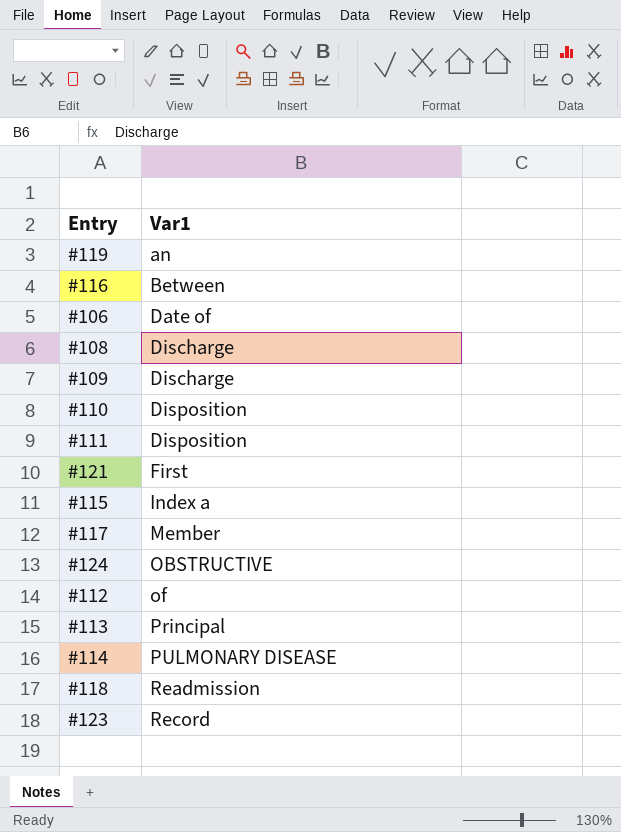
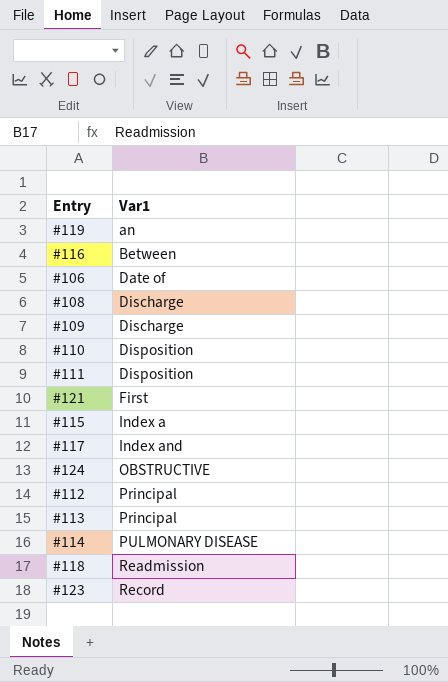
#117 | Var1: Member -> Index and
#112 | Var1: of -> Principal

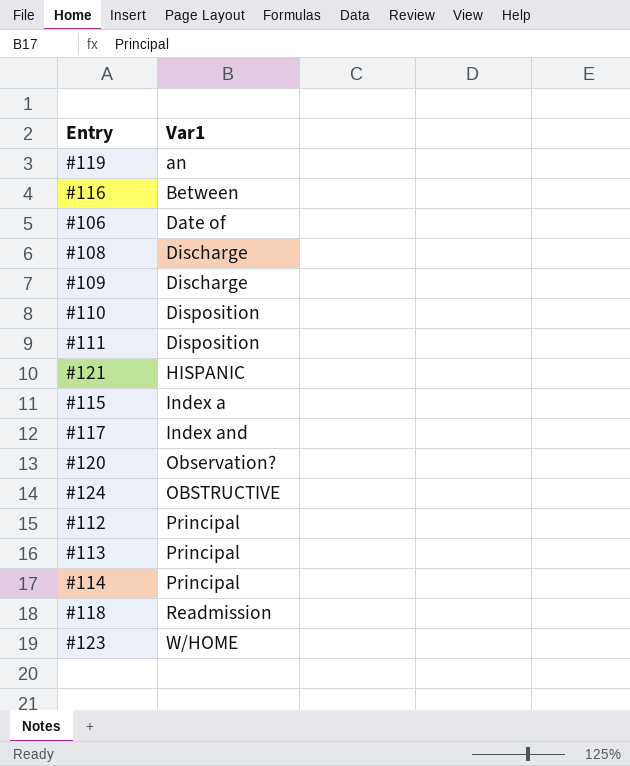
#121 | Var1: First -> HISPANIC
row #120: none -> Observation?
#114 | Var1: PULMONARY DISEASE -> Principal
#123 | Var1: Record -> W/HOME

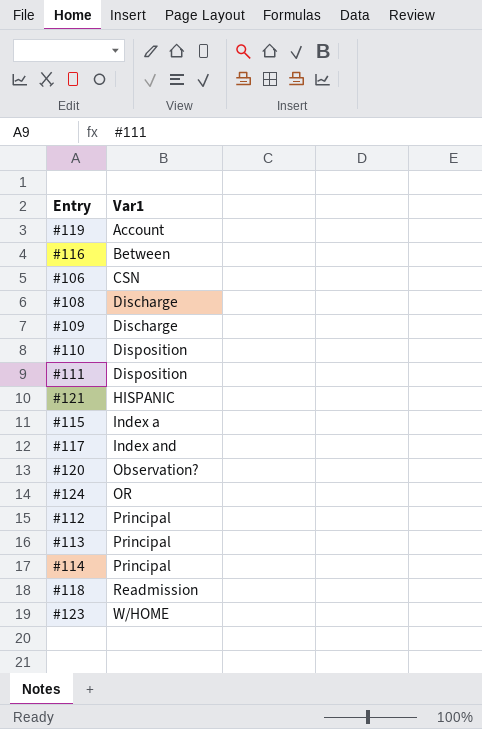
#119 | Var1: an -> Account
#106 | Var1: Date of -> CSN
#124 | Var1: OBSTRUCTIVE -> OR

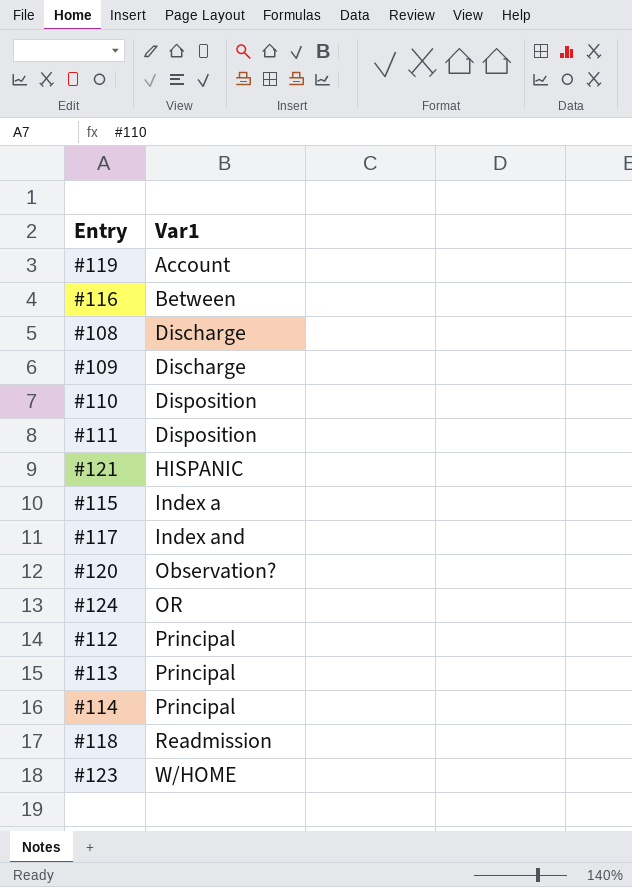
row #106: CSN -> none

